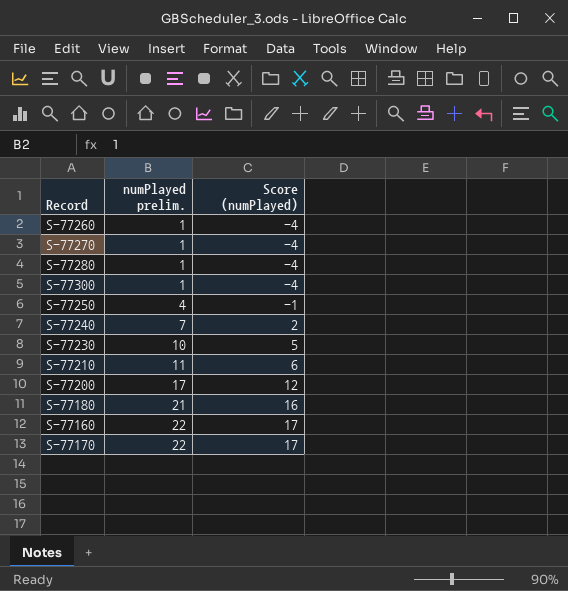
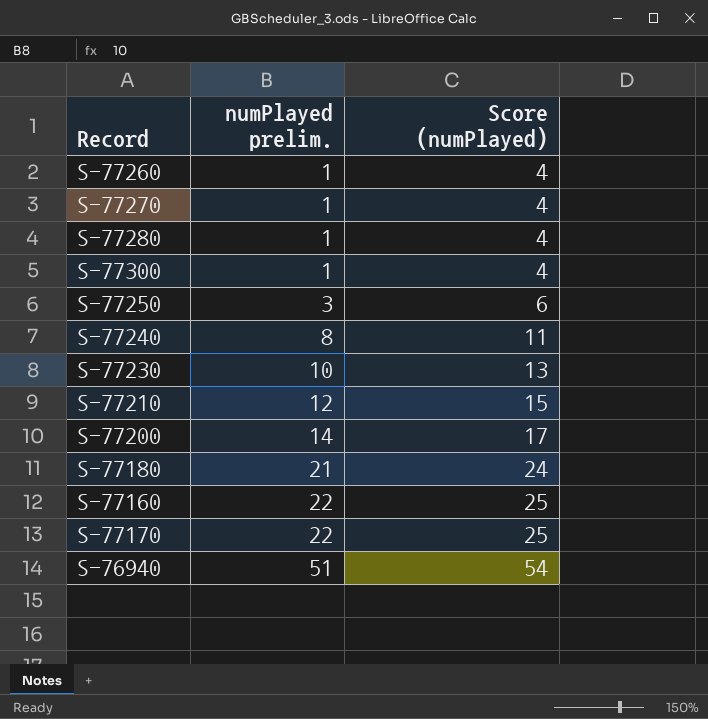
column Score (numPlayed) | formula: [numPlayed prelim.] - 5 -> [numPlayed prelim.] + 3
S-77250 | numPlayed prelim.: 4 -> 3
S-77240 | numPlayed prelim.: 7 -> 8
S-77210 | numPlayed prelim.: 11 -> 12
S-77200 | numPlayed prelim.: 17 -> 14
row S-76940: none -> 51 | 54

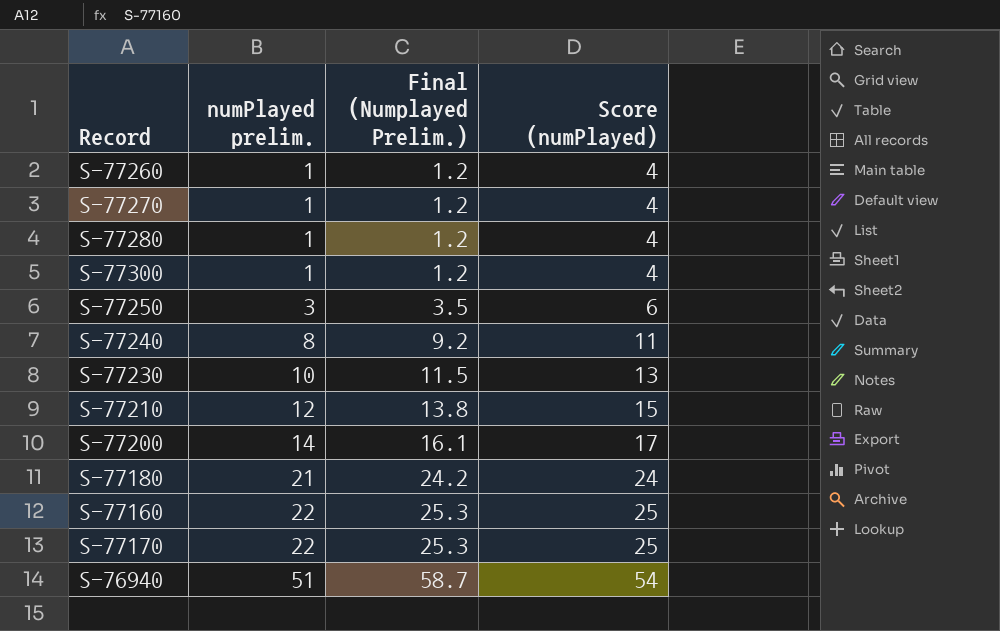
column Final (Numplayed Prelim.) | formula: none -> [numPlayed prelim.] * 1.15

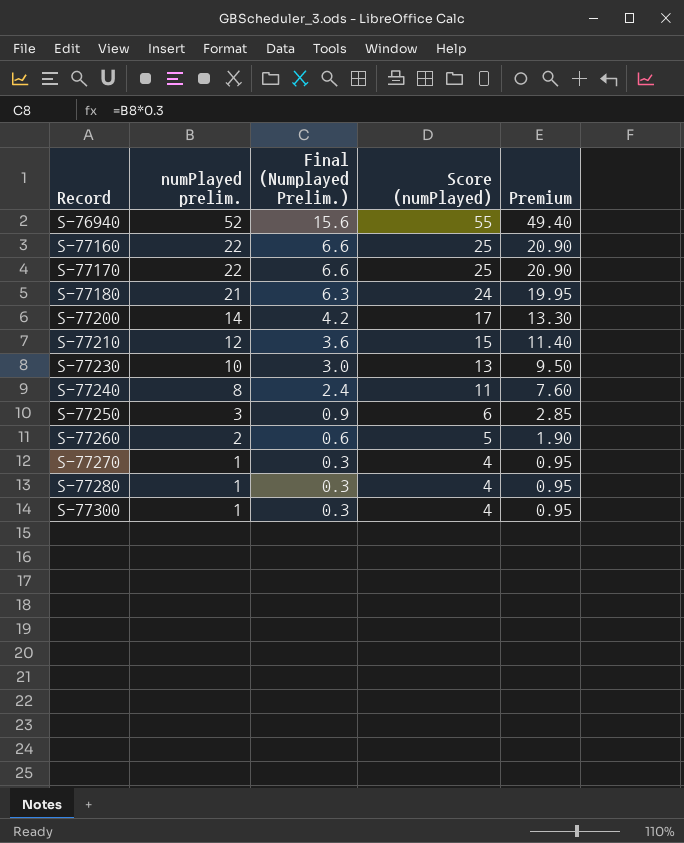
row order: numPlayed prelim. ascending -> Record ascending
column Final (Numplayed Prelim.) | formula: [numPlayed prelim.] * 1.15 -> [numPlayed prelim.] * 0.3
column Premium | formula: none -> [numPlayed prelim.] * 0.95
S-76940 | numPlayed prelim.: 51 -> 52
S-76940 | Score (numPlayed): 54 -> 55
S-77260 | numPlayed prelim.: 1 -> 2
S-77260 | Score (numPlayed): 4 -> 5

